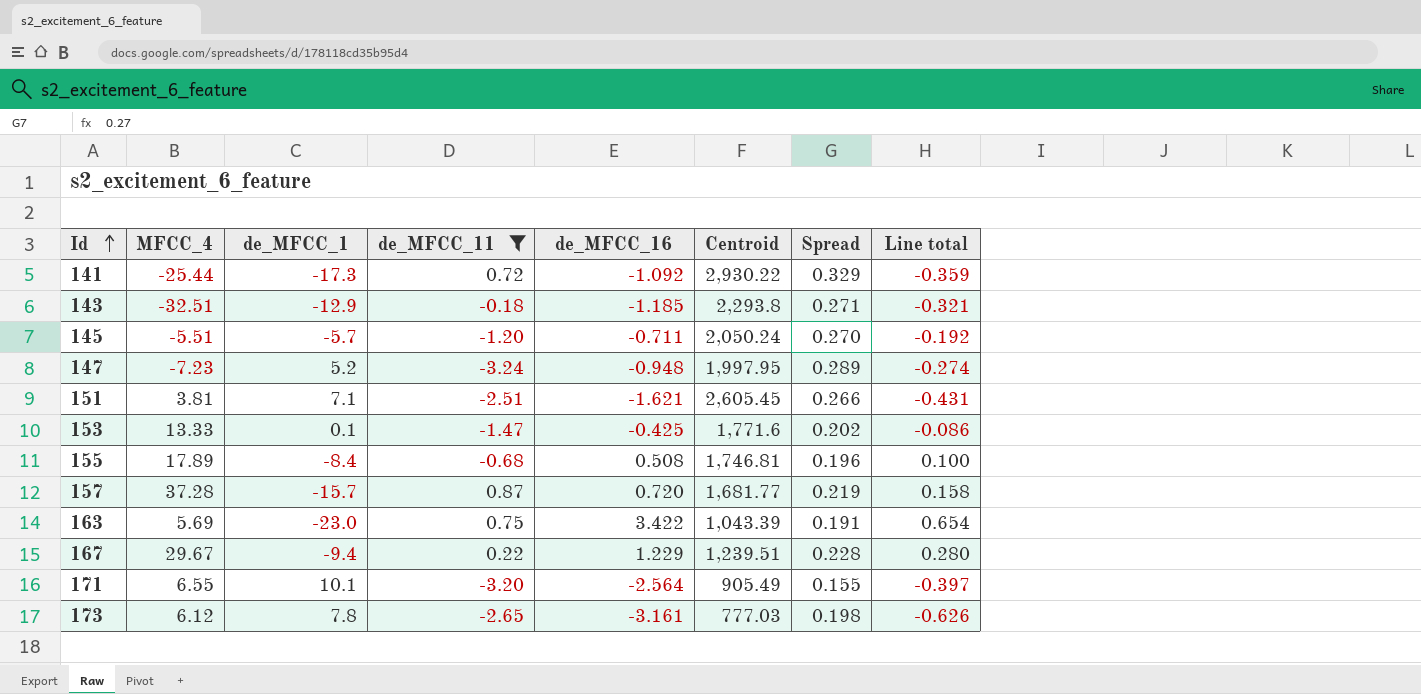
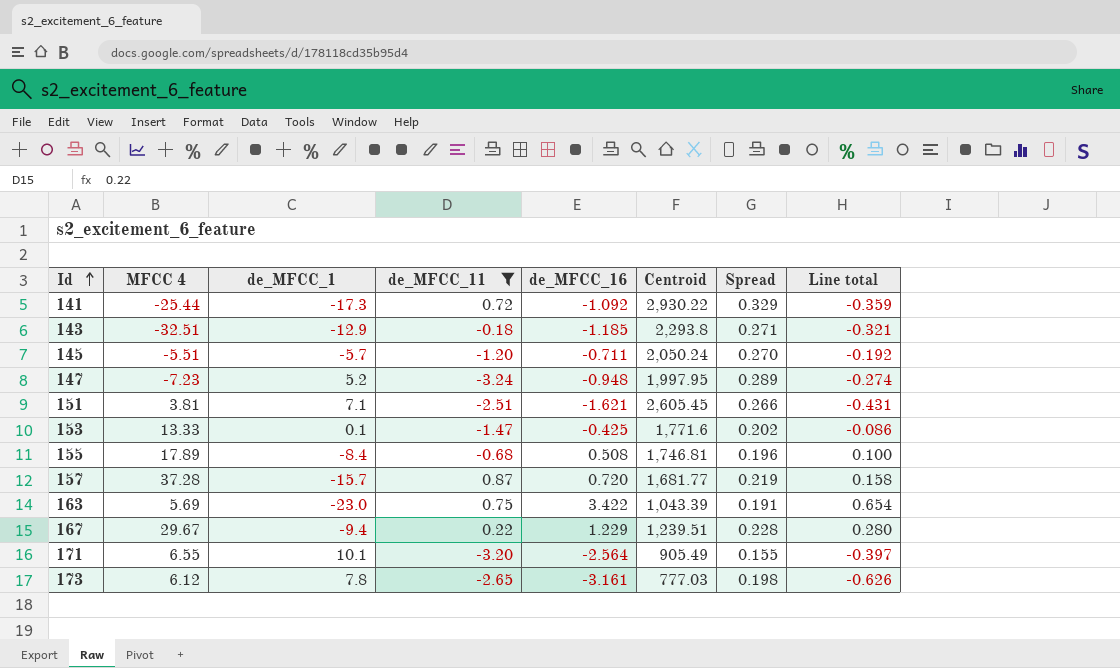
column name: MFCC_4 -> MFCC 4

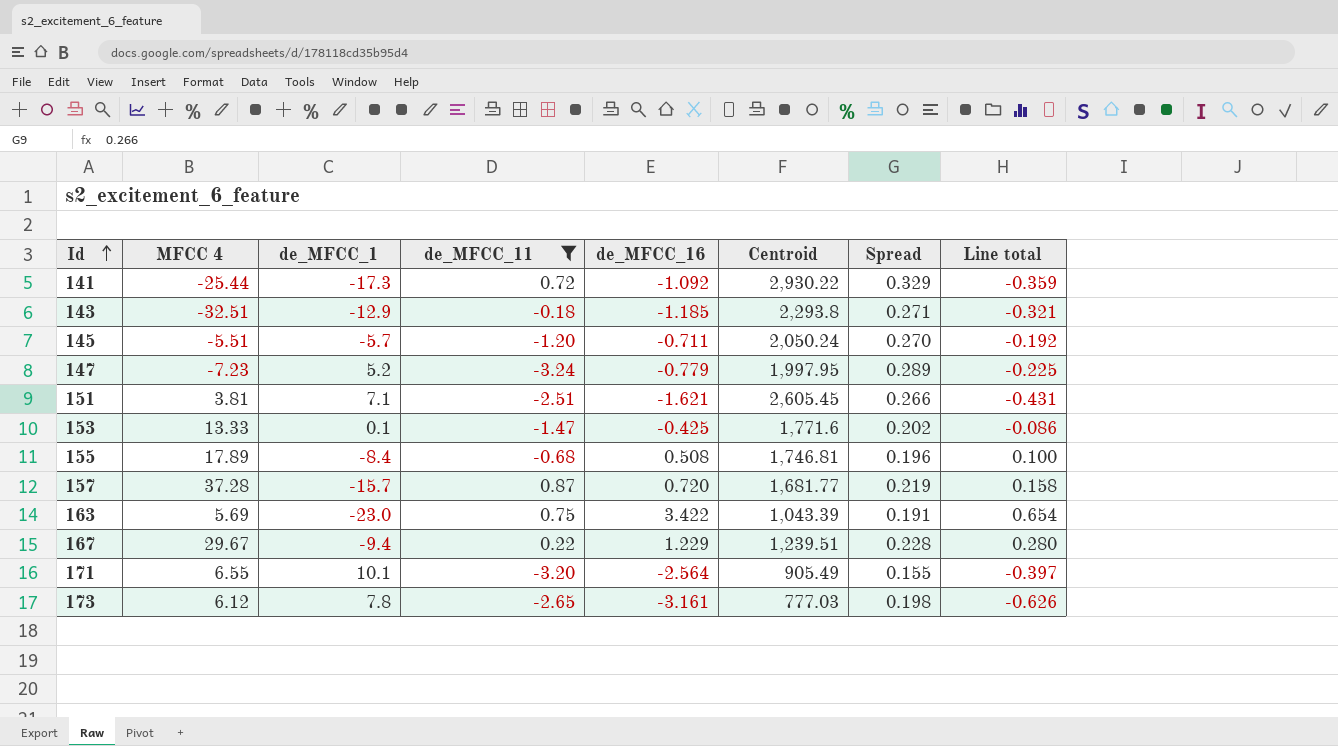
147 | de_MFCC_16: -0.948 -> -0.779
147 | Line total: -0.274 -> -0.225

